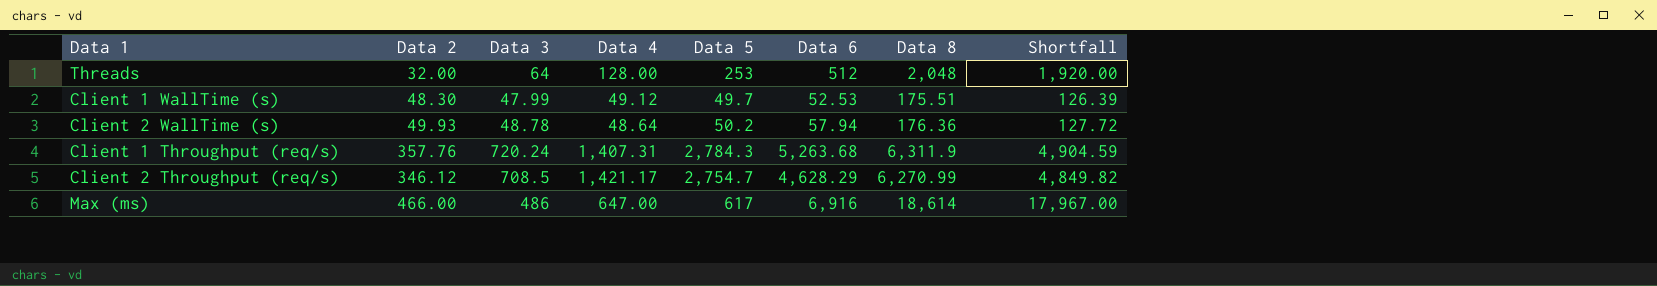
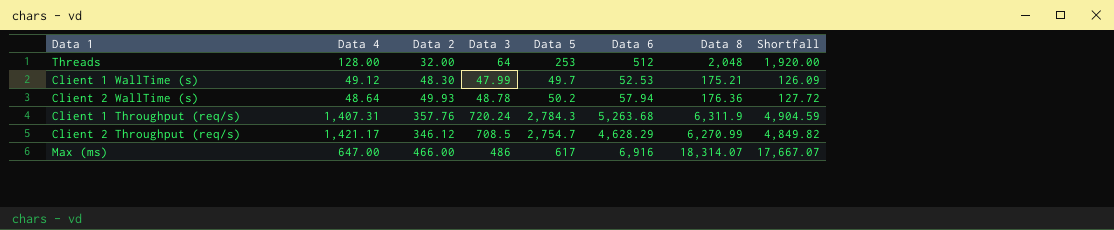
column Data 4 | position: 4 -> 2
Client 1 WallTime (s) | Data 8: 175.51 -> 175.21
Client 1 WallTime (s) | Shortfall: 126.39 -> 126.09
Max (ms) | Data 8: 18,614 -> 18,314.07
Max (ms) | Shortfall: 17,967.00 -> 17,667.07

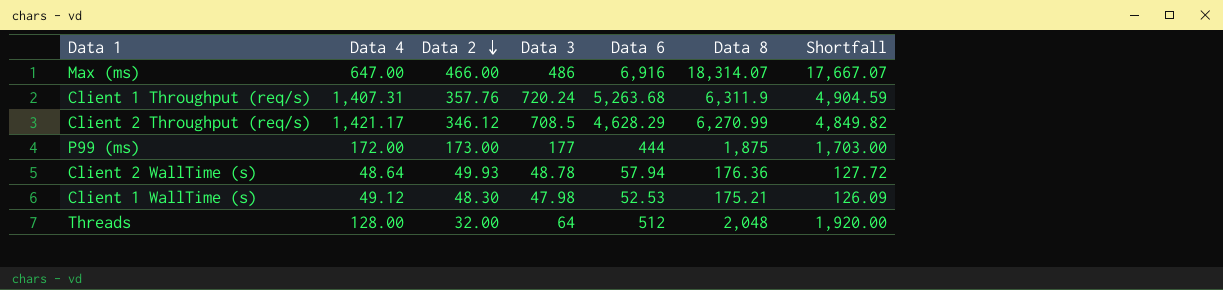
row order: none -> Data 2 descending
column Data 5 | position: 5 -> none
row P99 (ms): none -> 172.00 | 173.00 | 177 | 444 | 1,875 | 1,703.00
Client 1 WallTime (s) | Data 3: 47.99 -> 47.98

